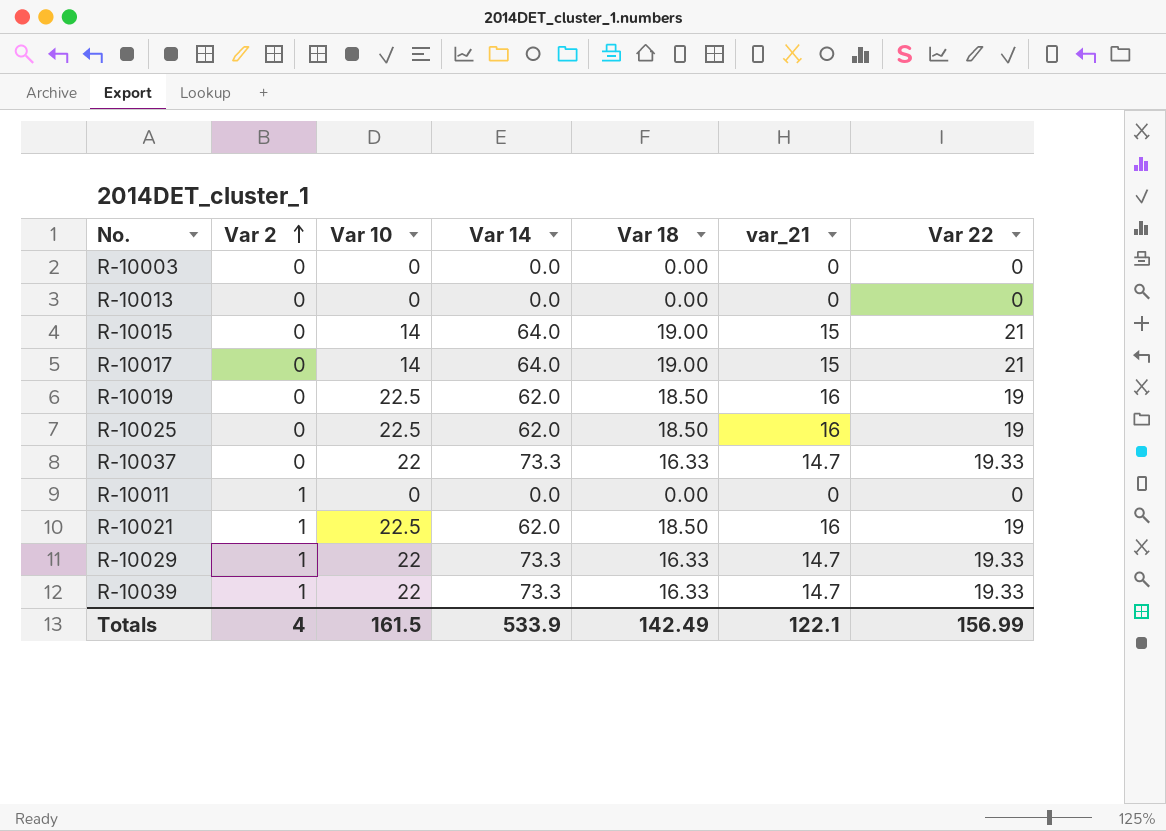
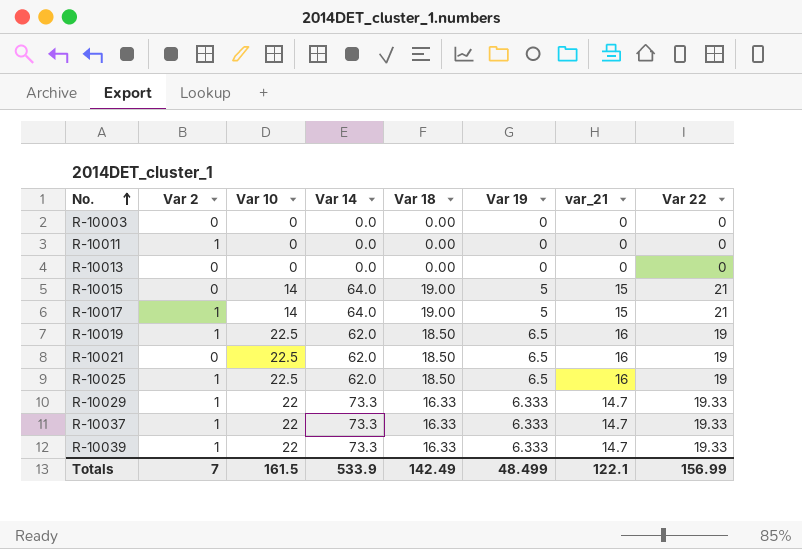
row order: Var 2 ascending -> No. ascending
column Var 19 | position: none -> 6
R-10017 | Var 2: 0 -> 1
R-10019 | Var 2: 0 -> 1
R-10021 | Var 2: 1 -> 0
R-10025 | Var 2: 0 -> 1
R-10037 | Var 2: 0 -> 1
Totals | Var 2: 4 -> 7

